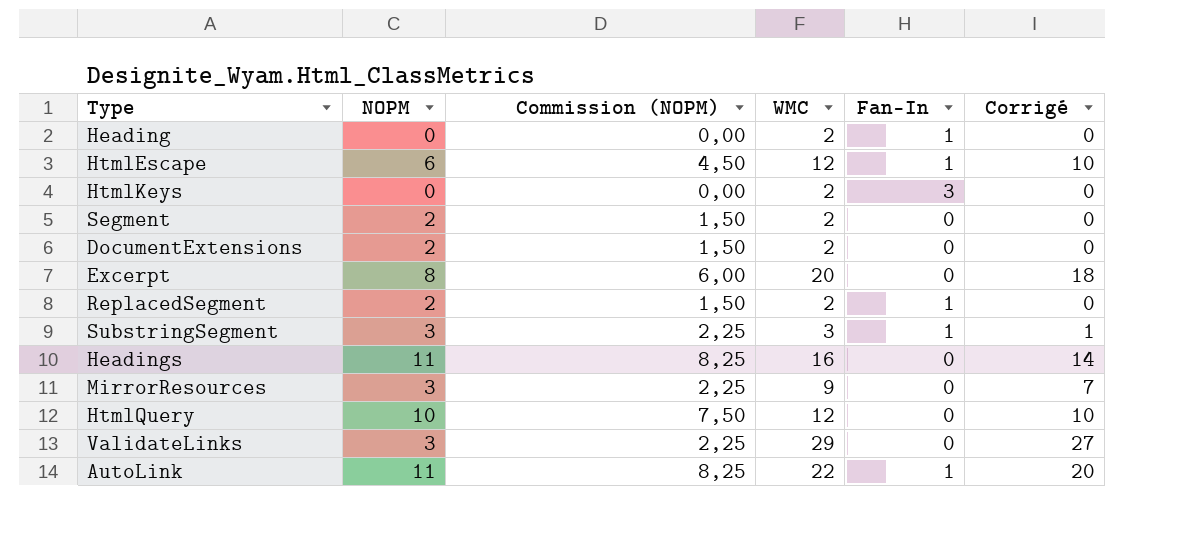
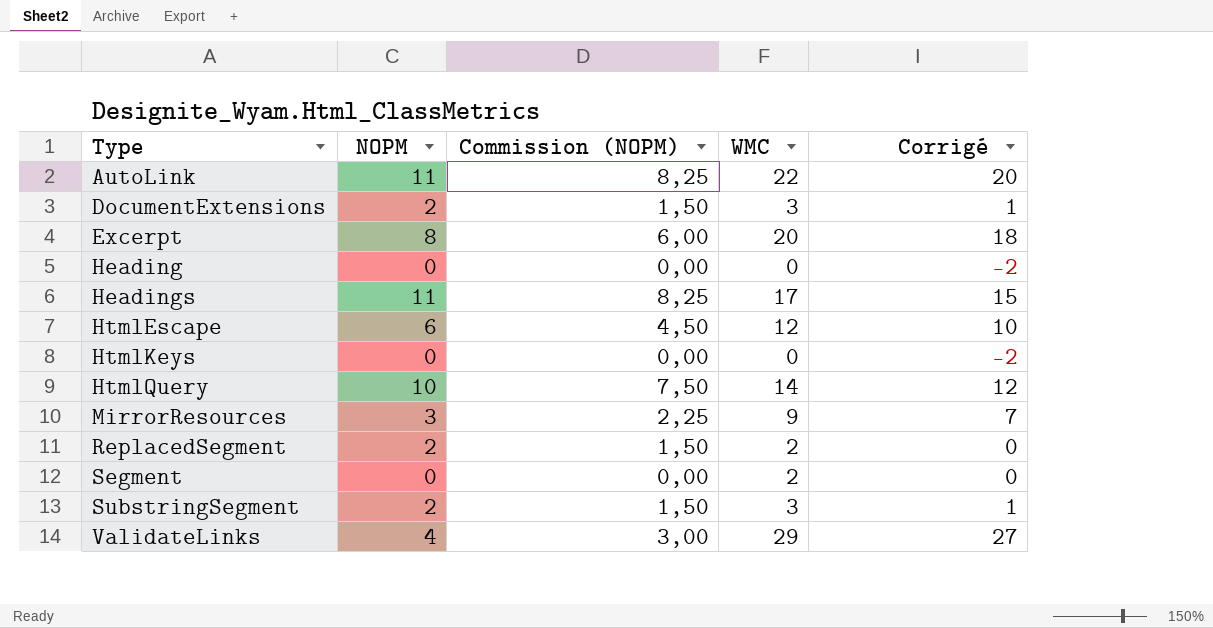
row order: none -> Type ascending
column Fan-In | position: 5 -> none
DocumentExtensions | WMC: 2 -> 3
DocumentExtensions | Corrigé: 0 -> 1
Heading | WMC: 2 -> 0
Heading | Corrigé: 0 -> -2
Headings | WMC: 16 -> 17
Headings | Corrigé: 14 -> 15
HtmlKeys | WMC: 2 -> 0
HtmlKeys | Corrigé: 0 -> -2
HtmlQuery | WMC: 12 -> 14
HtmlQuery | Corrigé: 10 -> 12
Segment | NOPM: 2 -> 0
Segment | Commission (NOPM): 1,50 -> 0,00
SubstringSegment | NOPM: 3 -> 2
SubstringSegment | Commission (NOPM): 2,25 -> 1,50
ValidateLinks | NOPM: 3 -> 4
ValidateLinks | Commission (NOPM): 2,25 -> 3,00

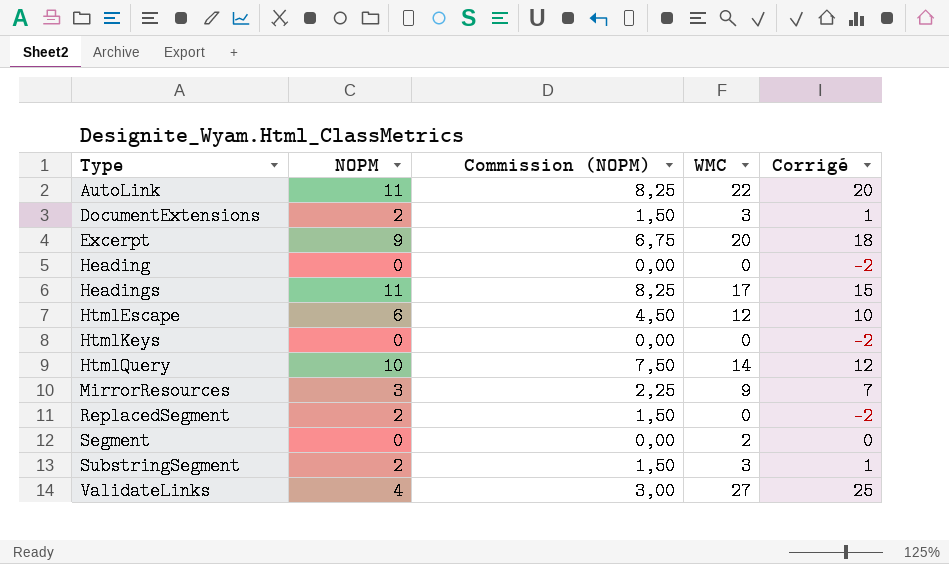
Excerpt | NOPM: 8 -> 9
Excerpt | Commission (NOPM): 6,00 -> 6,75
ReplacedSegment | WMC: 2 -> 0
ReplacedSegment | Corrigé: 0 -> -2
ValidateLinks | WMC: 29 -> 27
ValidateLinks | Corrigé: 27 -> 25

